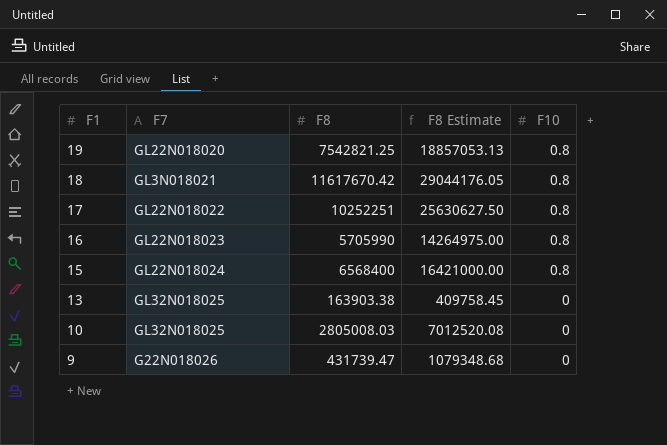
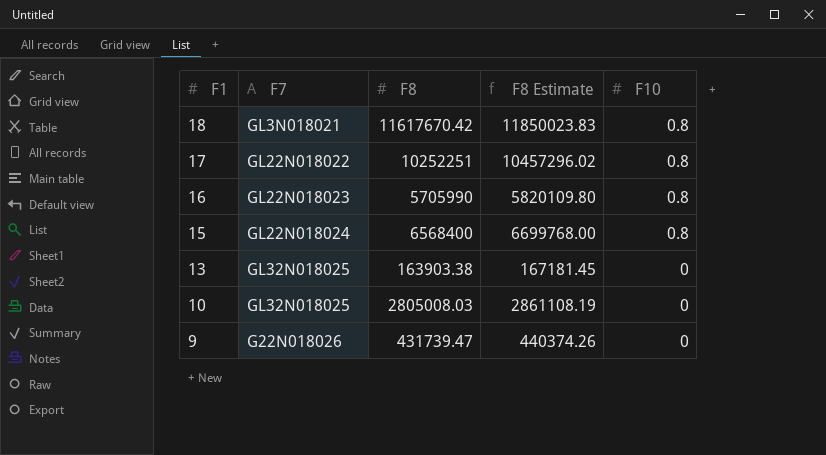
column F8 Estimate | formula: [F8] * 2.5 -> [F8] * 1.02
row 19: GL22N018020 | 7542821.25 | 18857053.13 | 0.8 -> none

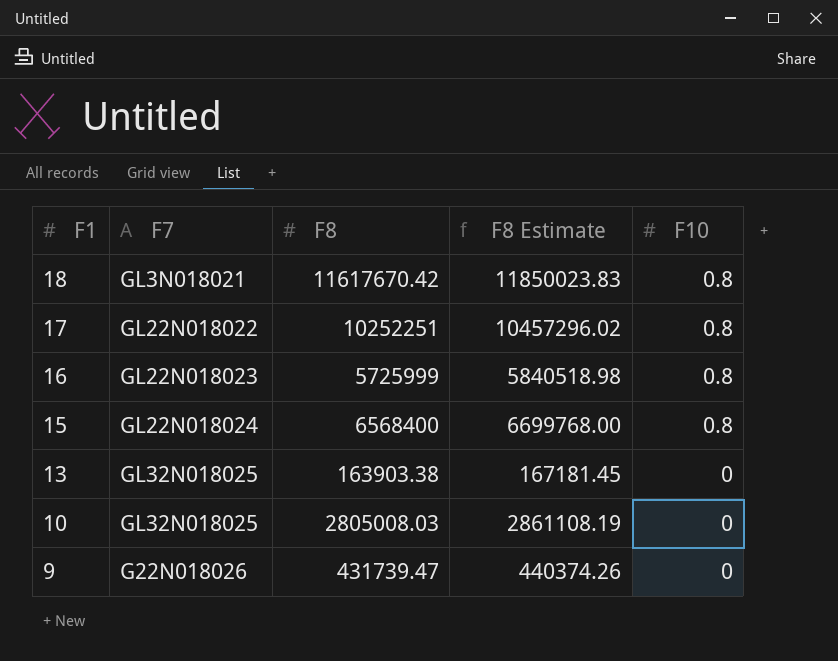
16 | F8: 5705990 -> 5725999
16 | F8 Estimate: 5820109.80 -> 5840518.98

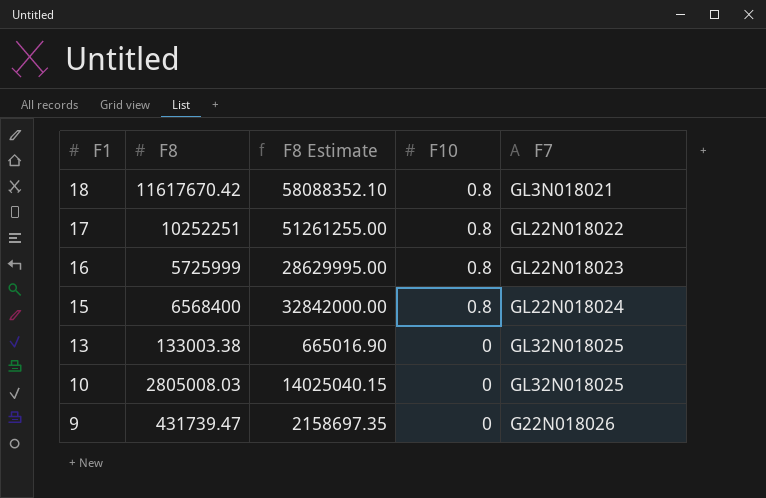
column F8 Estimate | formula: [F8] * 1.02 -> [F8] * 5
column F7 | position: 2 -> 5
13 | F8: 163903.38 -> 133003.38

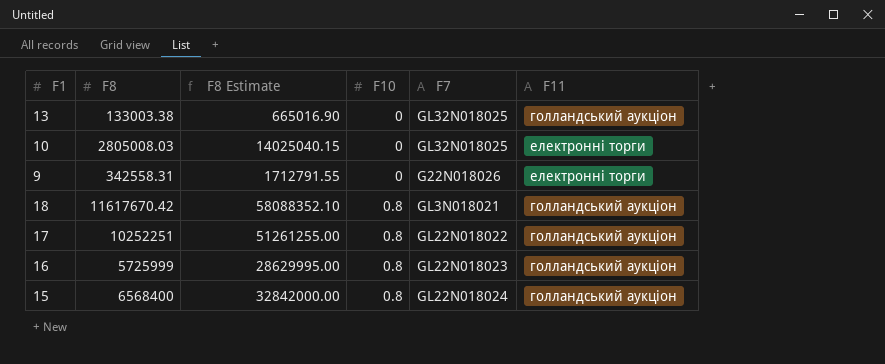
row order: F1 descending -> F10 ascending
column F11 | position: none -> 6
9 | F8: 431739.47 -> 342558.31
9 | F8 Estimate: 2158697.35 -> 1712791.55

